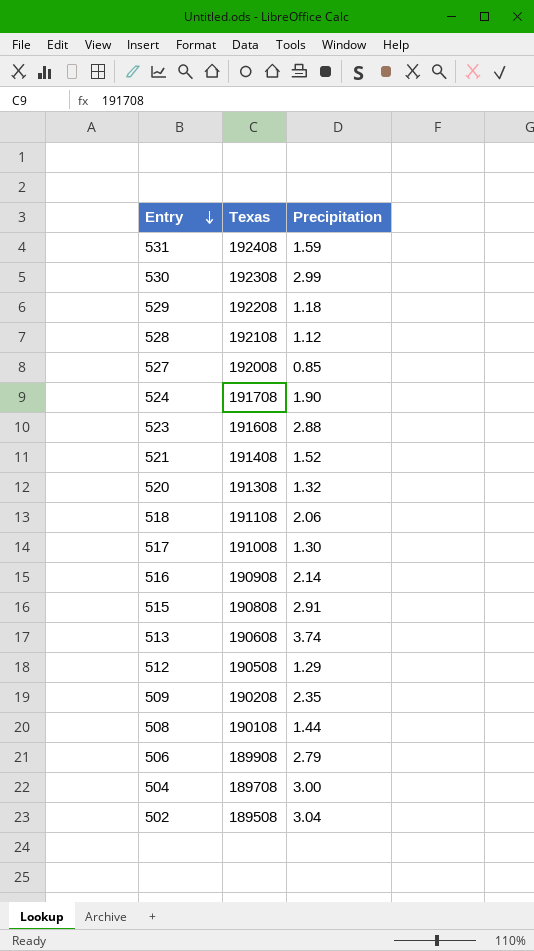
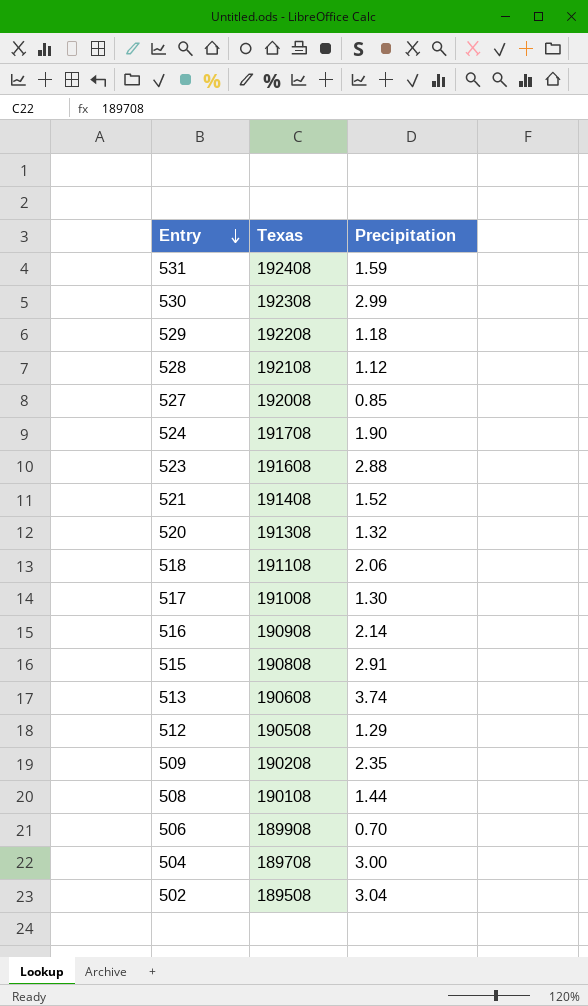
506 | Precipitation: 2.79 -> 0.70

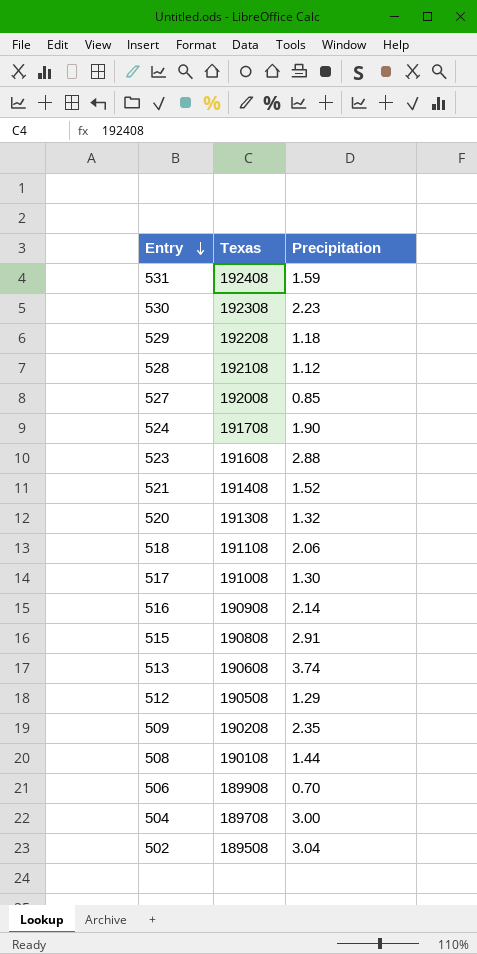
530 | Precipitation: 2.99 -> 2.23

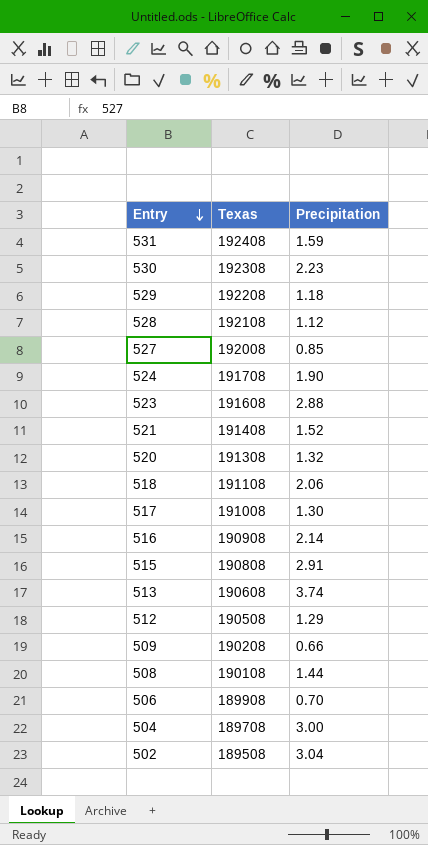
509 | Precipitation: 2.35 -> 0.66

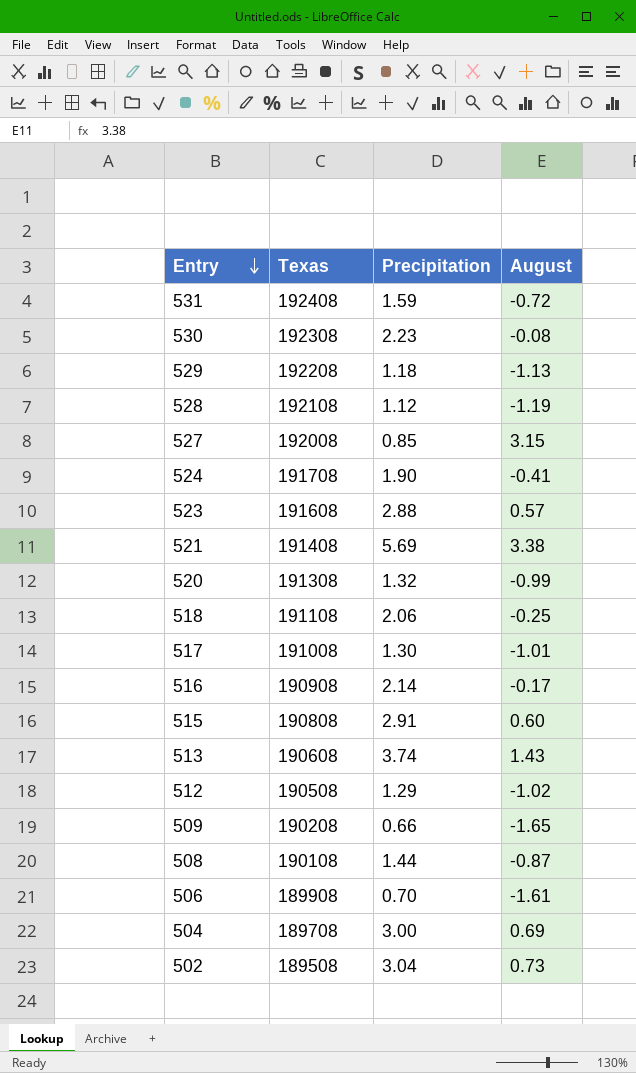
column August | position: none -> 4
521 | Precipitation: 1.52 -> 5.69

